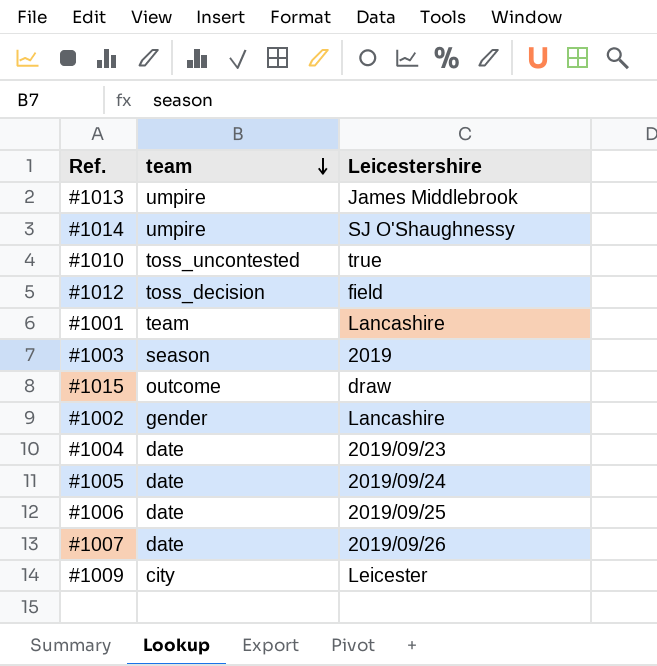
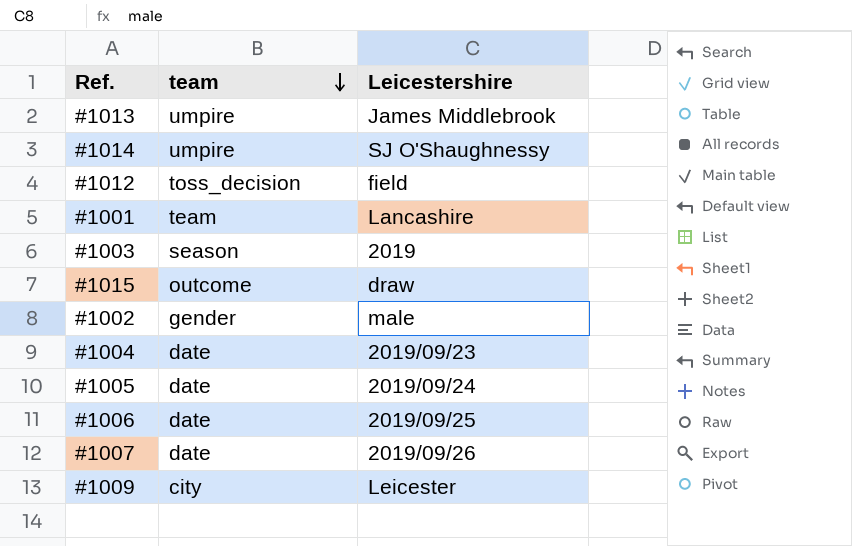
row #1010: toss_uncontested | true -> none
#1002 | Leicestershire: Lancashire -> male

